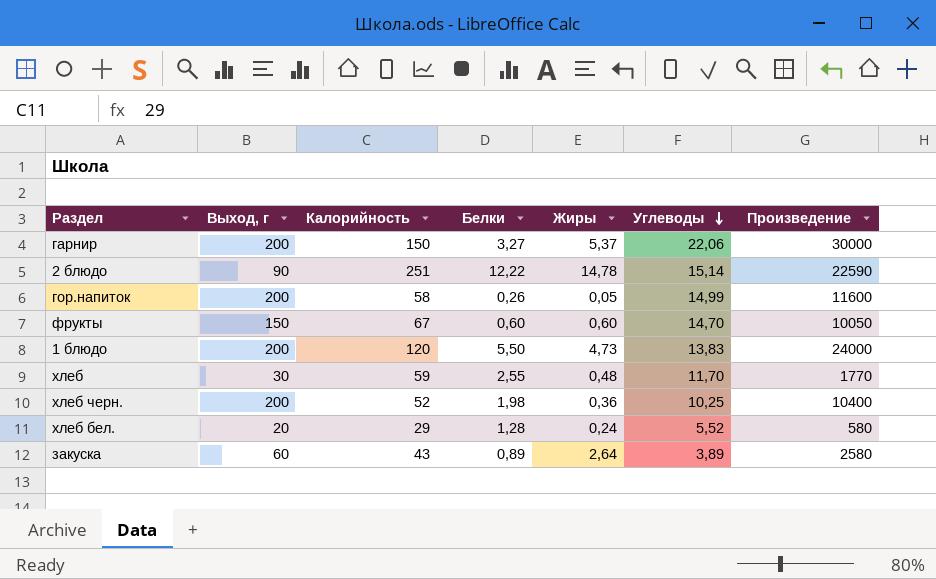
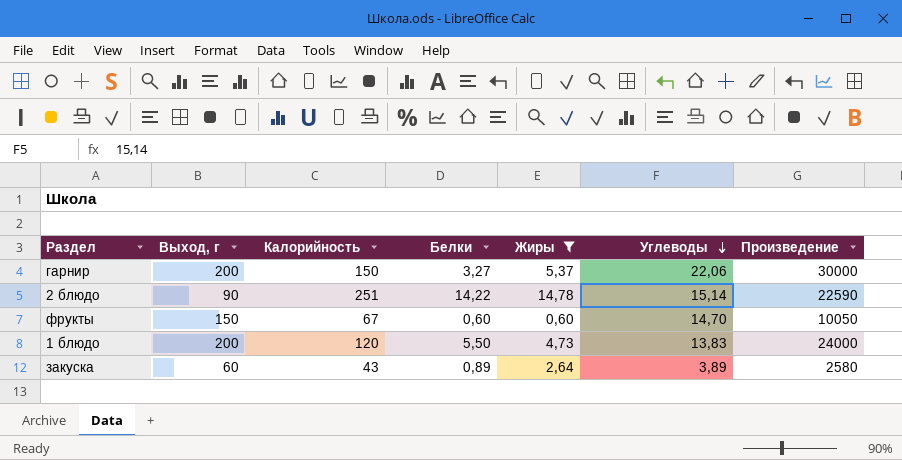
filter: none -> Жиры >= 0,60
2 блюдо | Белки: 12,22 -> 14,22

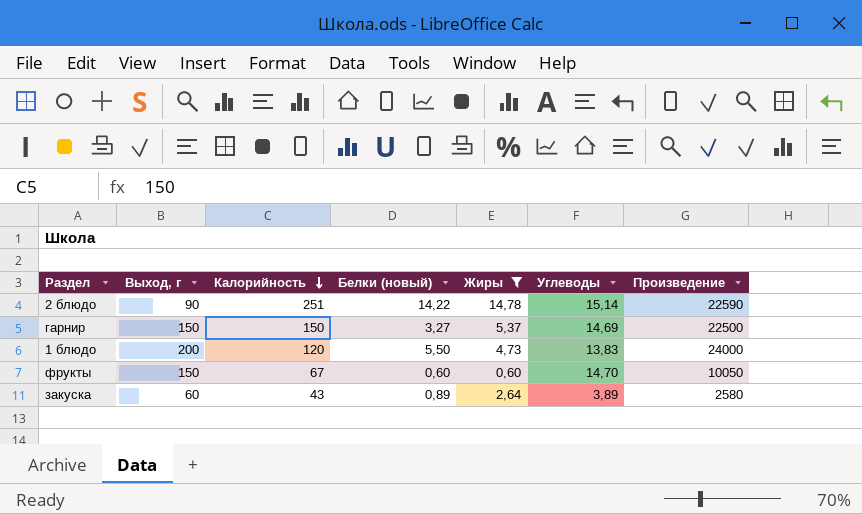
row order: Углеводы descending -> Калорийность descending
column name: Белки -> Белки (новый)
гарнир | Выход, г: 200 -> 150
гарнир | Углеводы: 22,06 -> 14,69
гарнир | Произведение: 30000 -> 22500

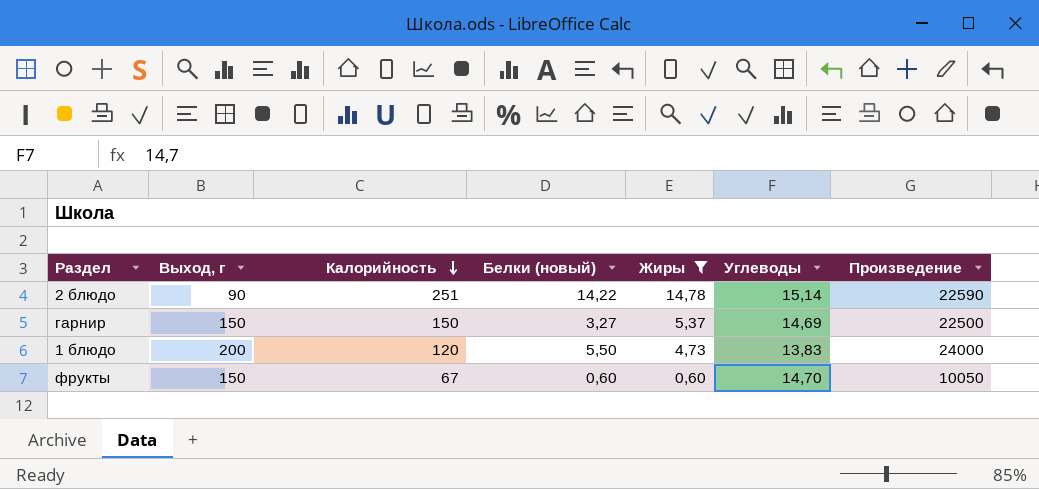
row закуска: 60 | 43 | 0,89 | 2,64 | 3,89 | 2580 -> none

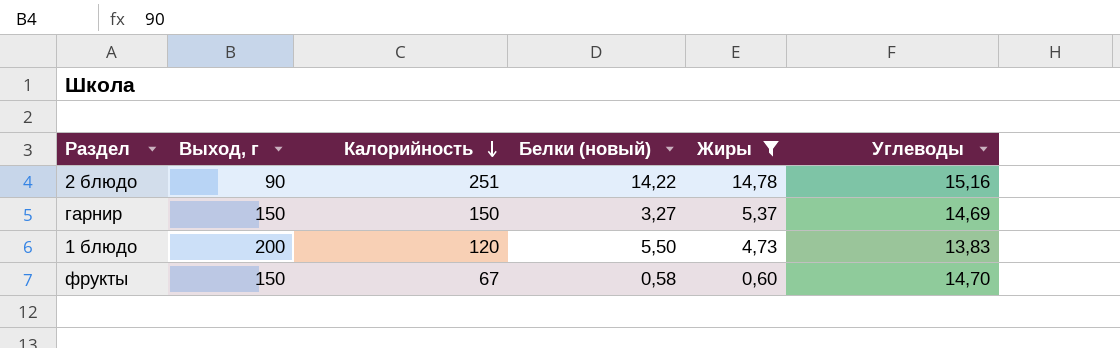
column Произведение | formula: [Выход, г] * [Калорийность] -> none
2 блюдо | Углеводы: 15,14 -> 15,16
фрукты | Белки (новый): 0,60 -> 0,58

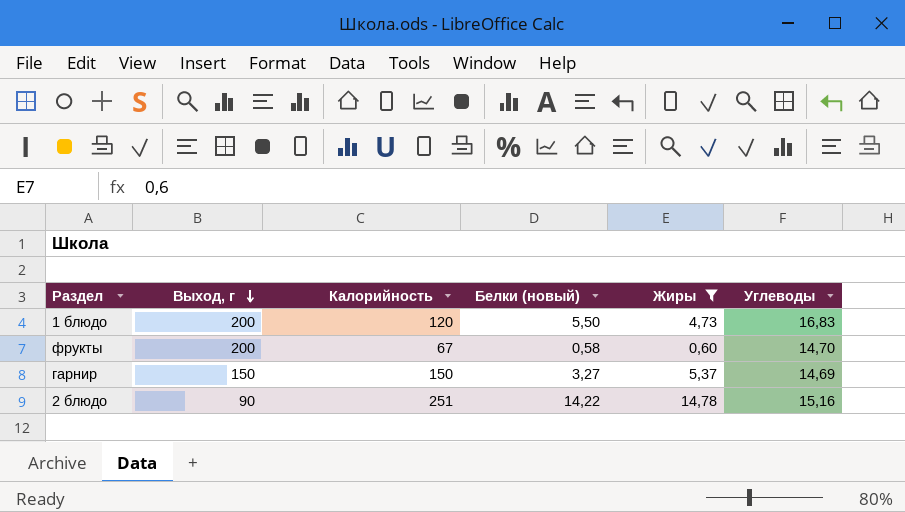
row order: Калорийность descending -> Выход, г descending
1 блюдо | Углеводы: 13,83 -> 16,83
фрукты | Выход, г: 150 -> 200

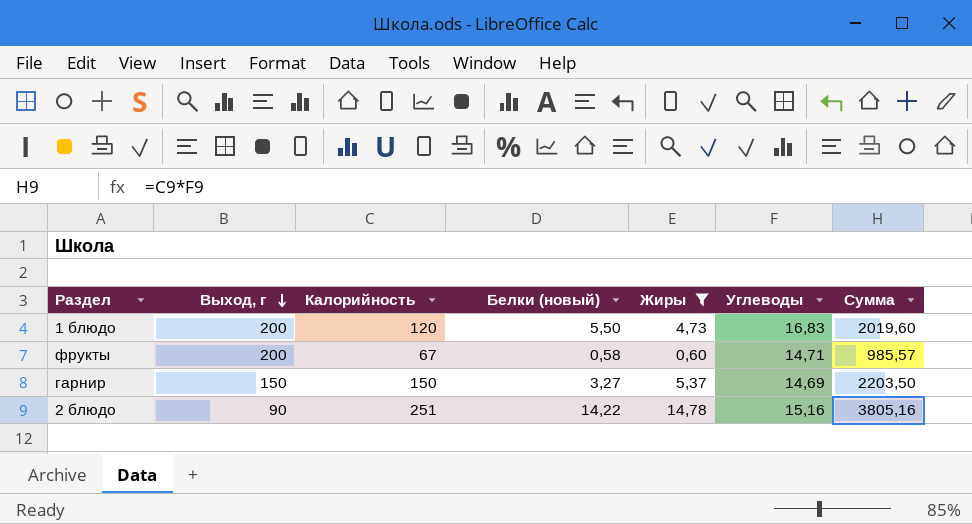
column Сумма | formula: none -> [Калорийность] * [Углеводы]
фрукты | Углеводы: 14,70 -> 14,71

